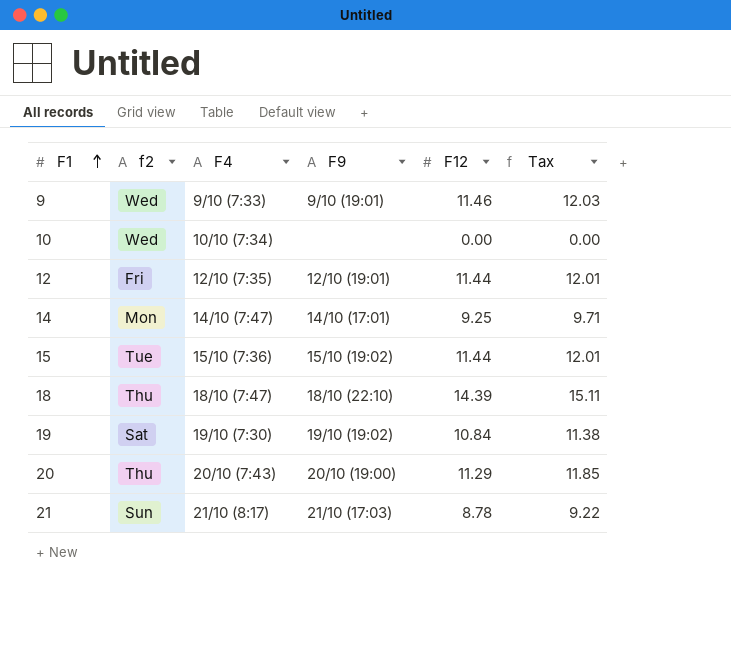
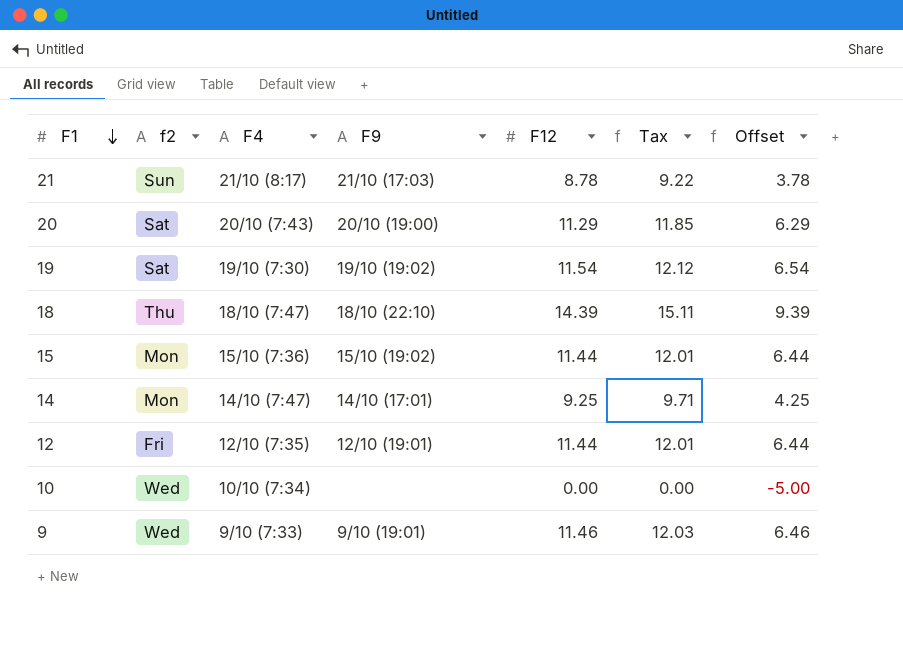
row order: F1 ascending -> F1 descending
column Offset | formula: none -> [F12] - 5
20 | f2: Thu -> Sat
19 | F12: 10.84 -> 11.54
19 | Tax: 11.38 -> 12.12
15 | f2: Tue -> Mon

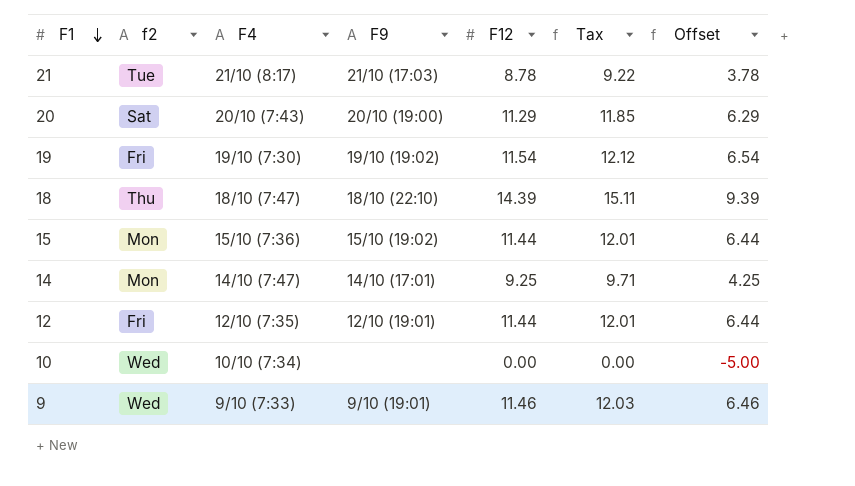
21 | f2: Sun -> Tue
19 | f2: Sat -> Fri

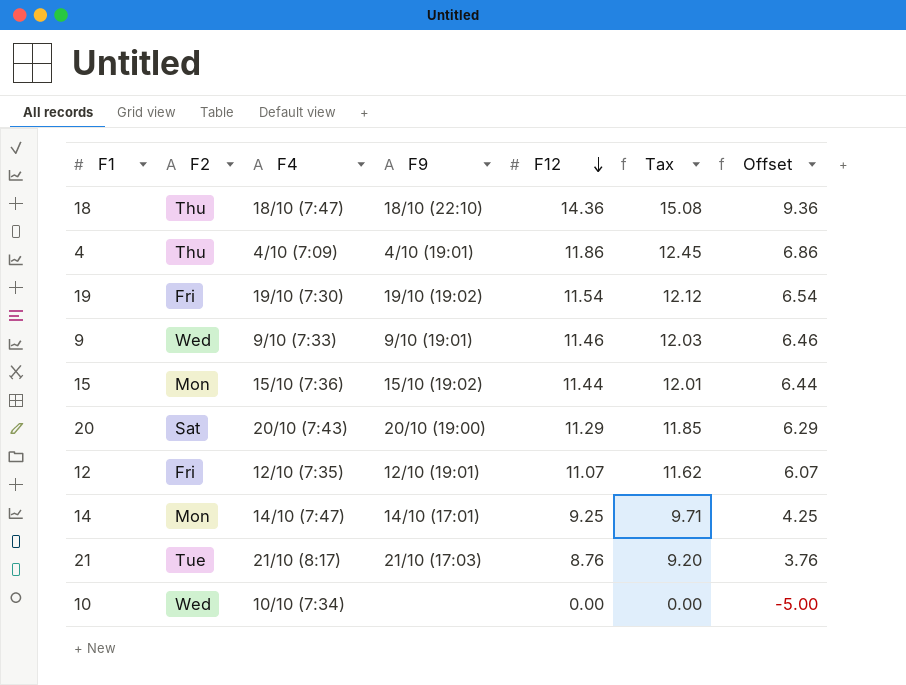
row order: F1 descending -> F12 descending
column name: f2 -> F2
18 | F12: 14.39 -> 14.36
18 | Tax: 15.11 -> 15.08
18 | Offset: 9.39 -> 9.36
row 4: none -> Thu | 4/10 (7:09) | 4/10 (19:01) | 11.86 | 12.45 | 6.86
12 | F12: 11.44 -> 11.07
12 | Tax: 12.01 -> 11.62
12 | Offset: 6.44 -> 6.07
21 | F12: 8.78 -> 8.76
21 | Tax: 9.22 -> 9.20
21 | Offset: 3.78 -> 3.76

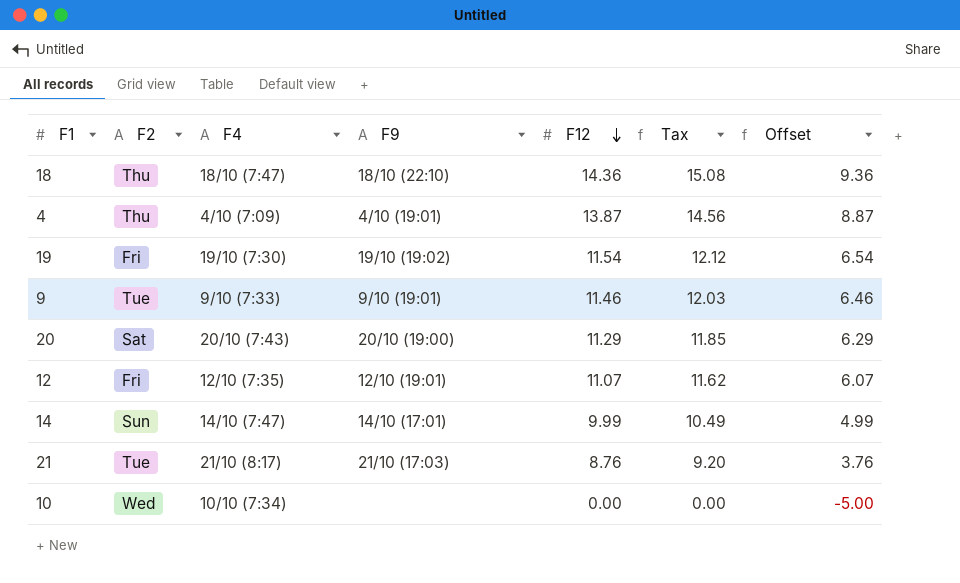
row 15: Mon | 15/10 (7:36) | 15/10 (19:02) | 11.44 | 12.01 | 6.44 -> none
4 | F12: 11.86 -> 13.87
4 | Tax: 12.45 -> 14.56
4 | Offset: 6.86 -> 8.87
9 | F2: Wed -> Tue
14 | F2: Mon -> Sun
14 | F12: 9.25 -> 9.99
14 | Tax: 9.71 -> 10.49
14 | Offset: 4.25 -> 4.99

